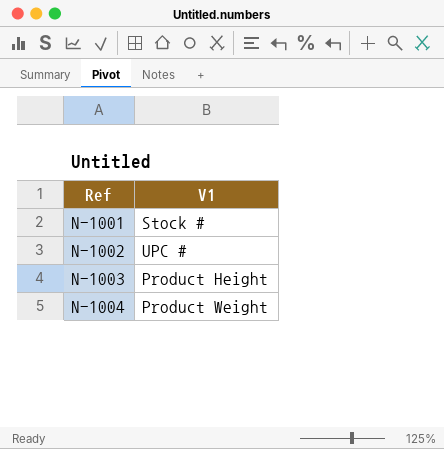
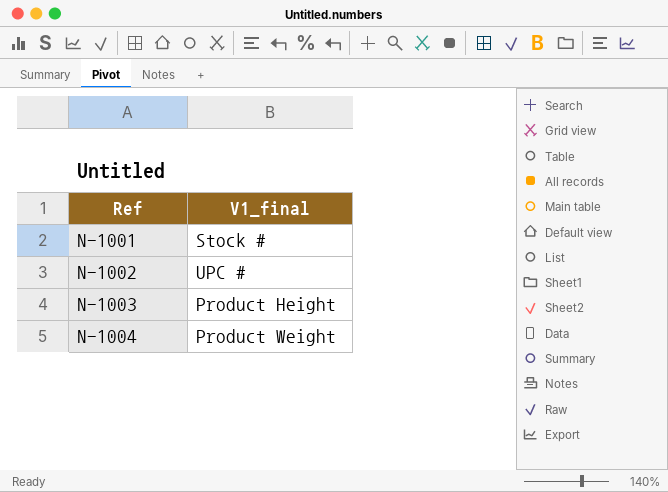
column name: V1 -> V1_final

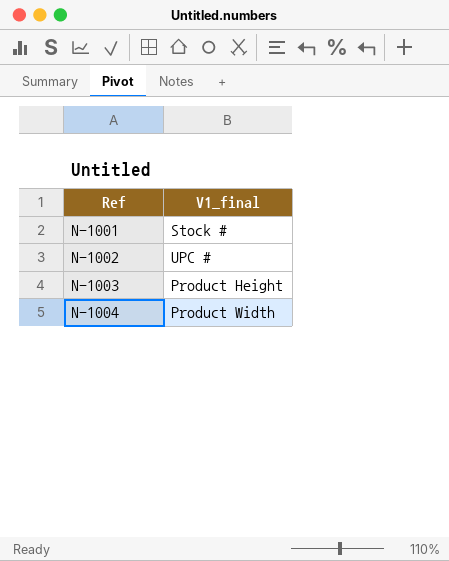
N-1004 | V1_final: Product Weight -> Product Width

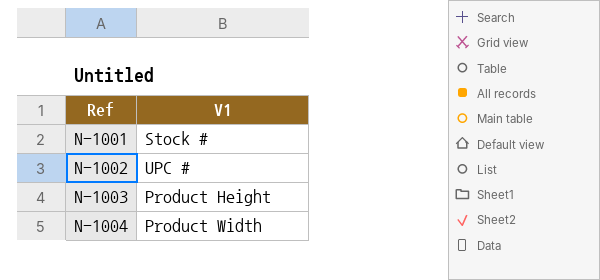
column name: V1_final -> V1

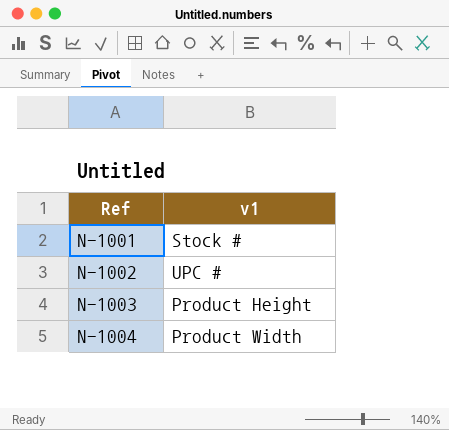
column name: V1 -> v1

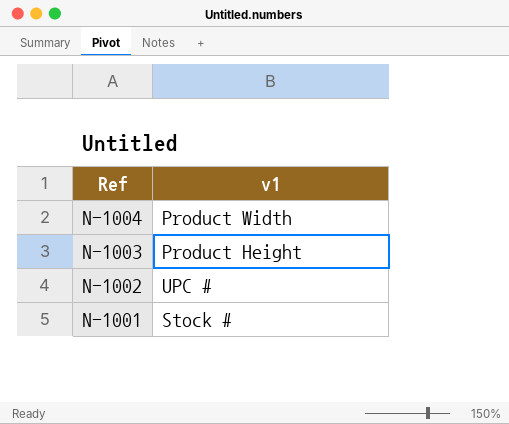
row order: Ref ascending -> Ref descending

